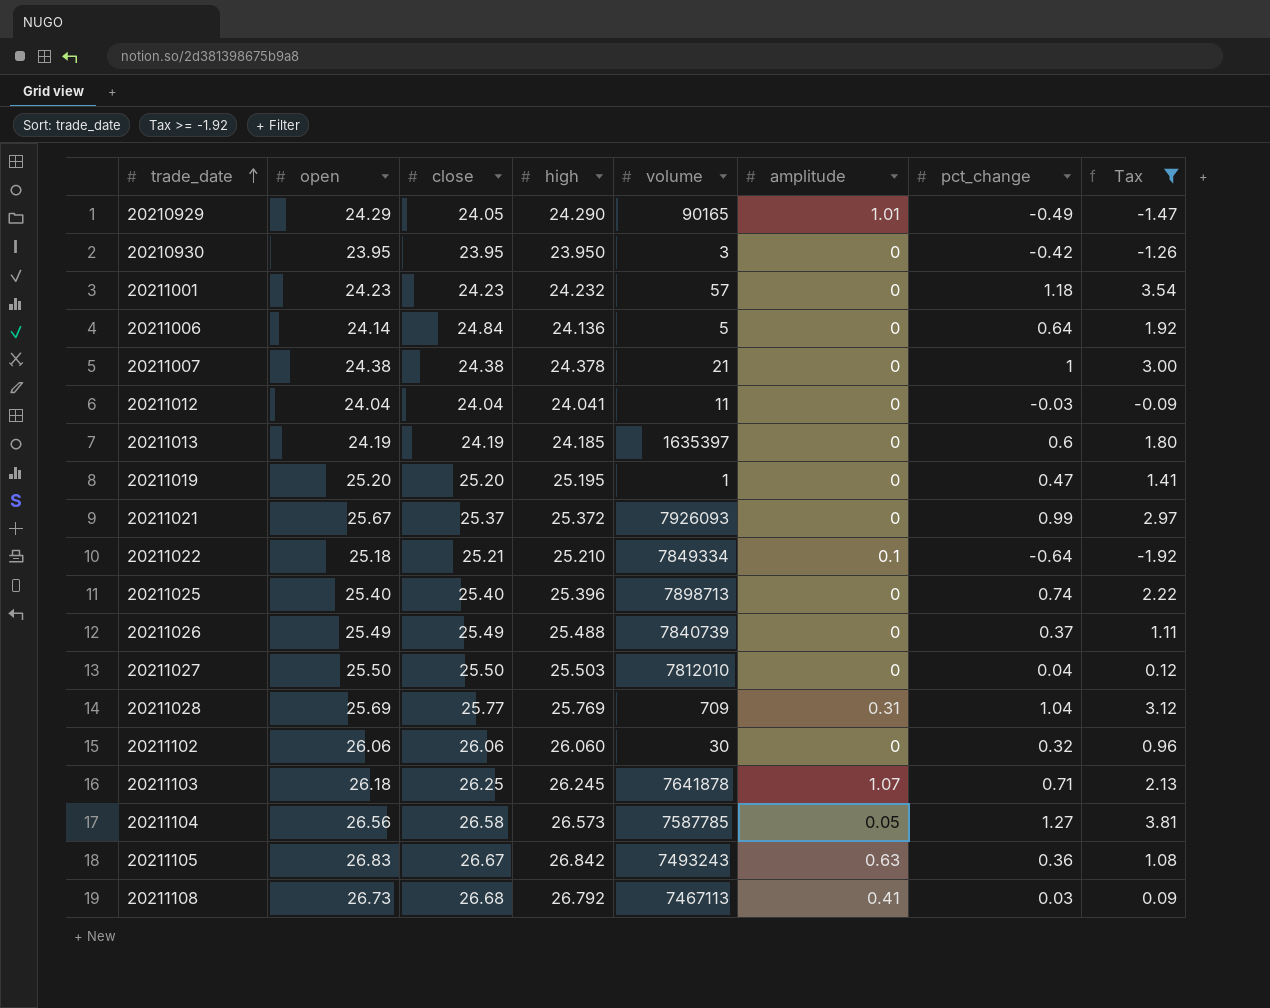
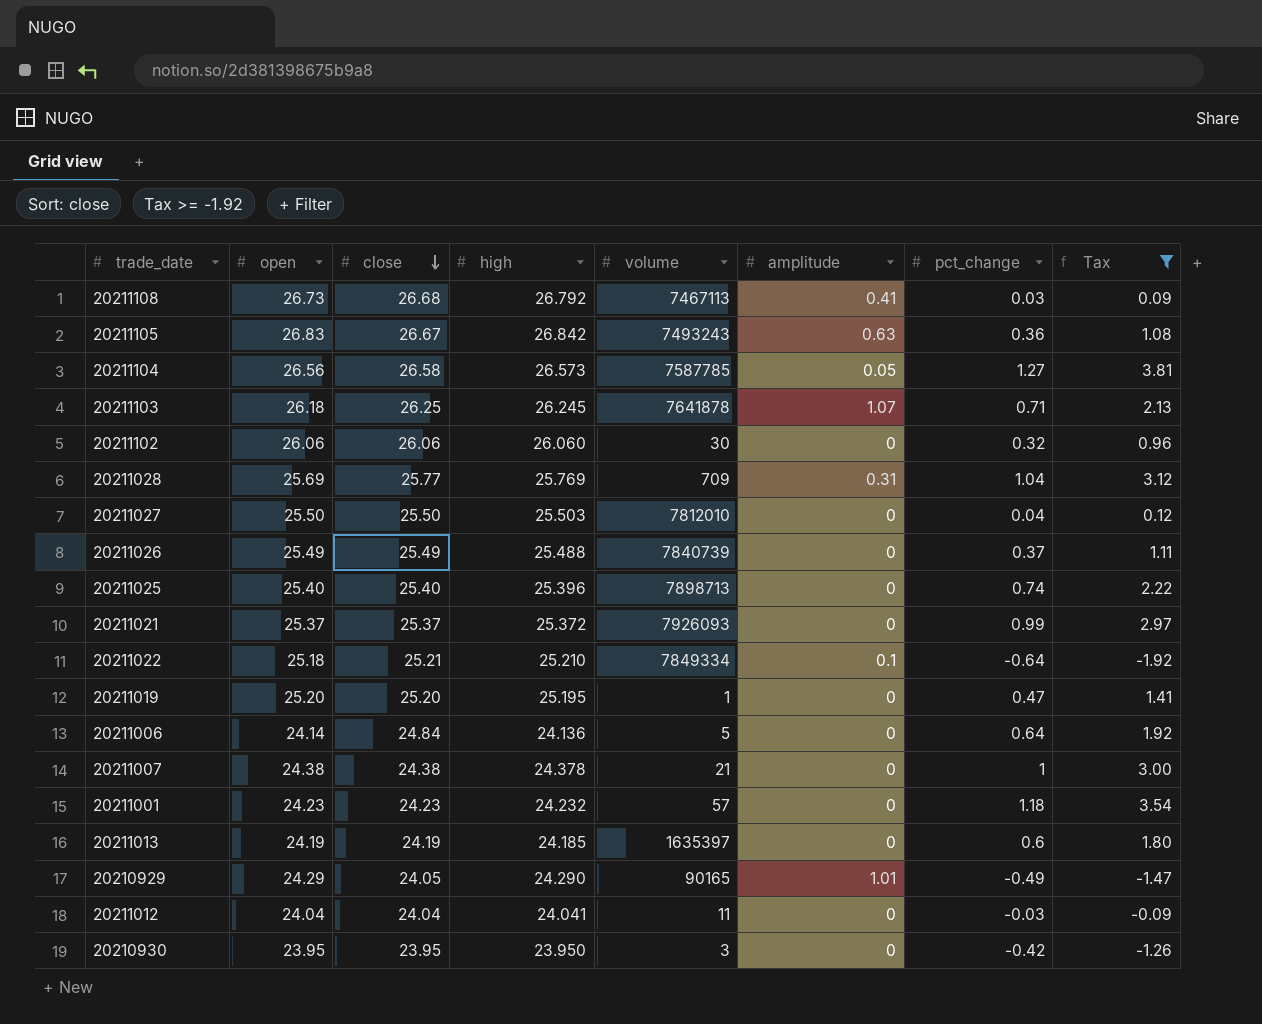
row order: trade_date ascending -> close descending
20211021 | open: 25.67 -> 25.37

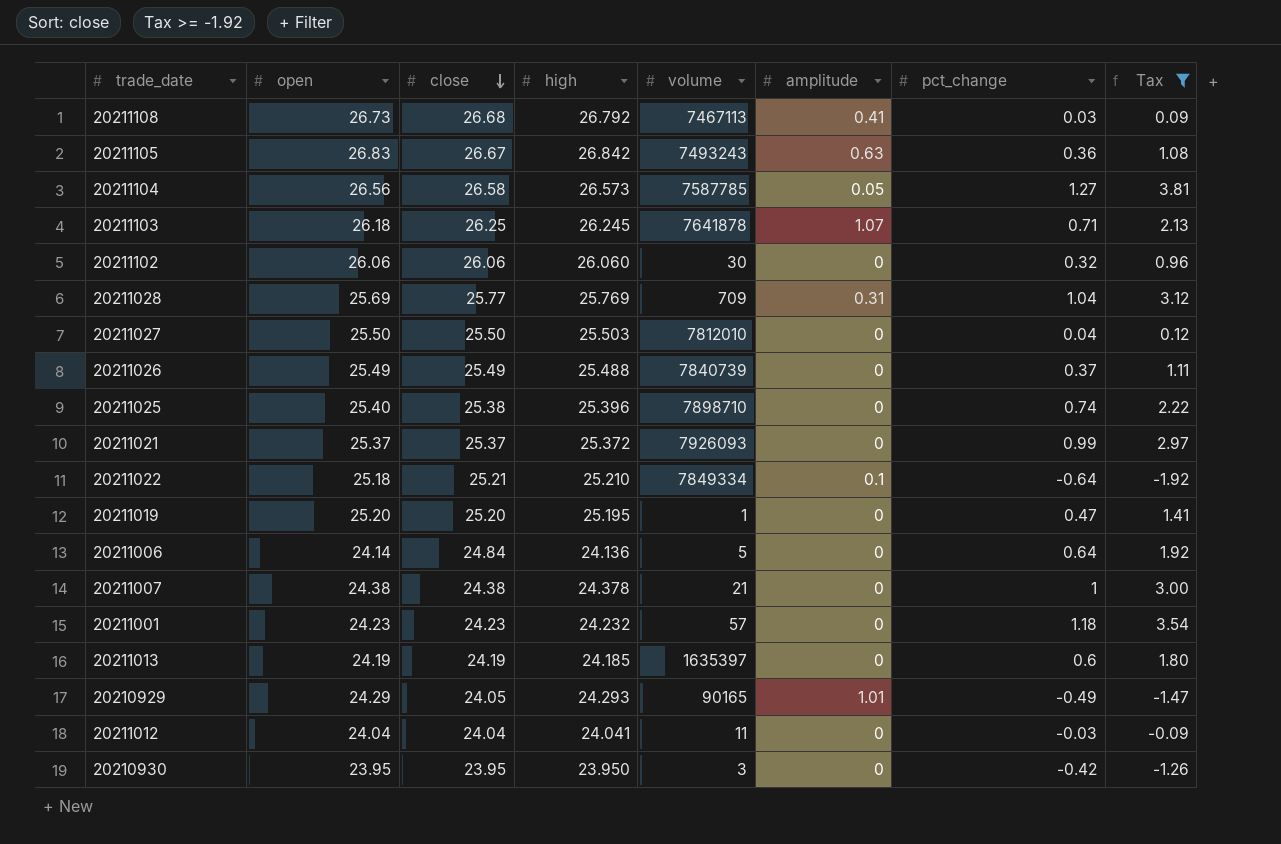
20211025 | close: 25.40 -> 25.38
20211025 | volume: 7898713 -> 7898710
20210929 | high: 24.290 -> 24.293

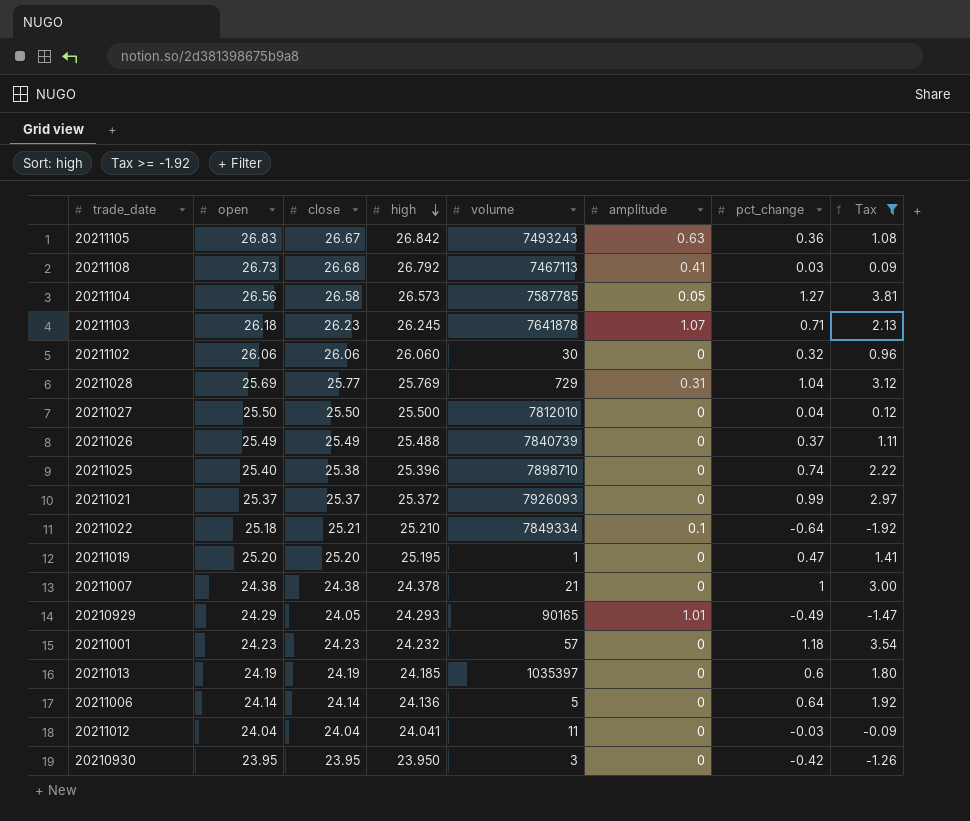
row order: close descending -> high descending
20211103 | close: 26.25 -> 26.23
20211028 | volume: 709 -> 729
20211027 | high: 25.503 -> 25.500
20211013 | volume: 1635397 -> 1035397
20211006 | close: 24.84 -> 24.14

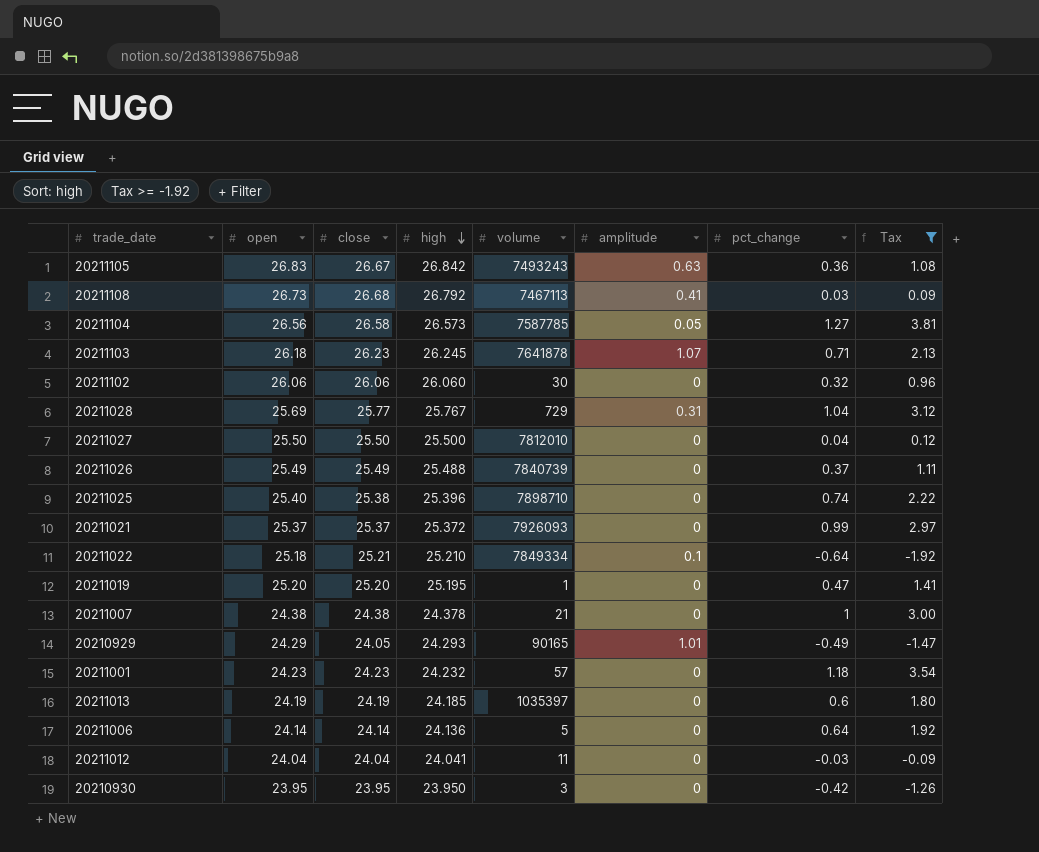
20211028 | high: 25.769 -> 25.767

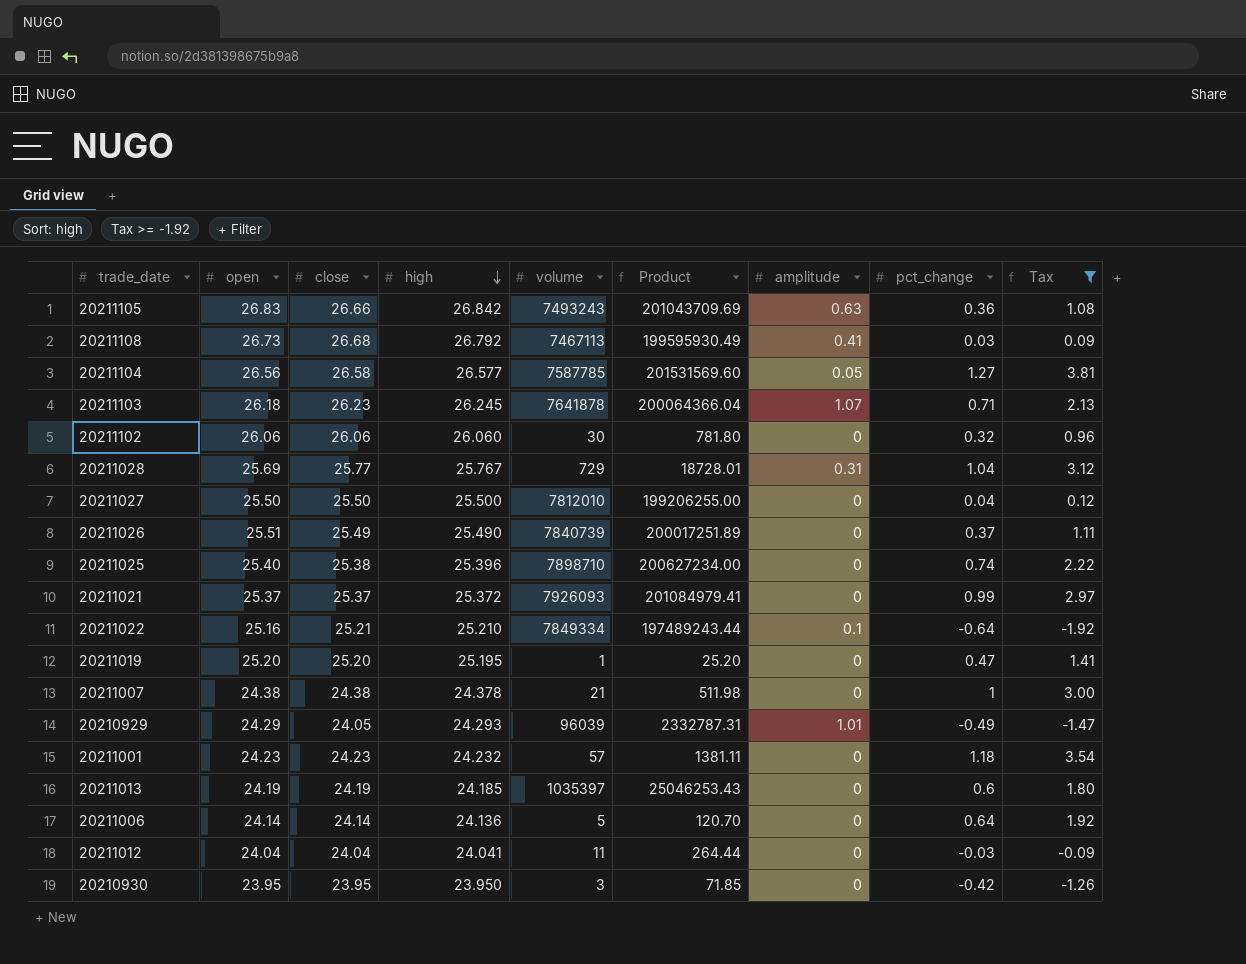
column Product | formula: none -> [open] * [volume]
20211105 | close: 26.67 -> 26.66
20211104 | high: 26.573 -> 26.577
20211026 | open: 25.49 -> 25.51
20211026 | high: 25.488 -> 25.490
20211022 | open: 25.18 -> 25.16
20210929 | volume: 90165 -> 96039

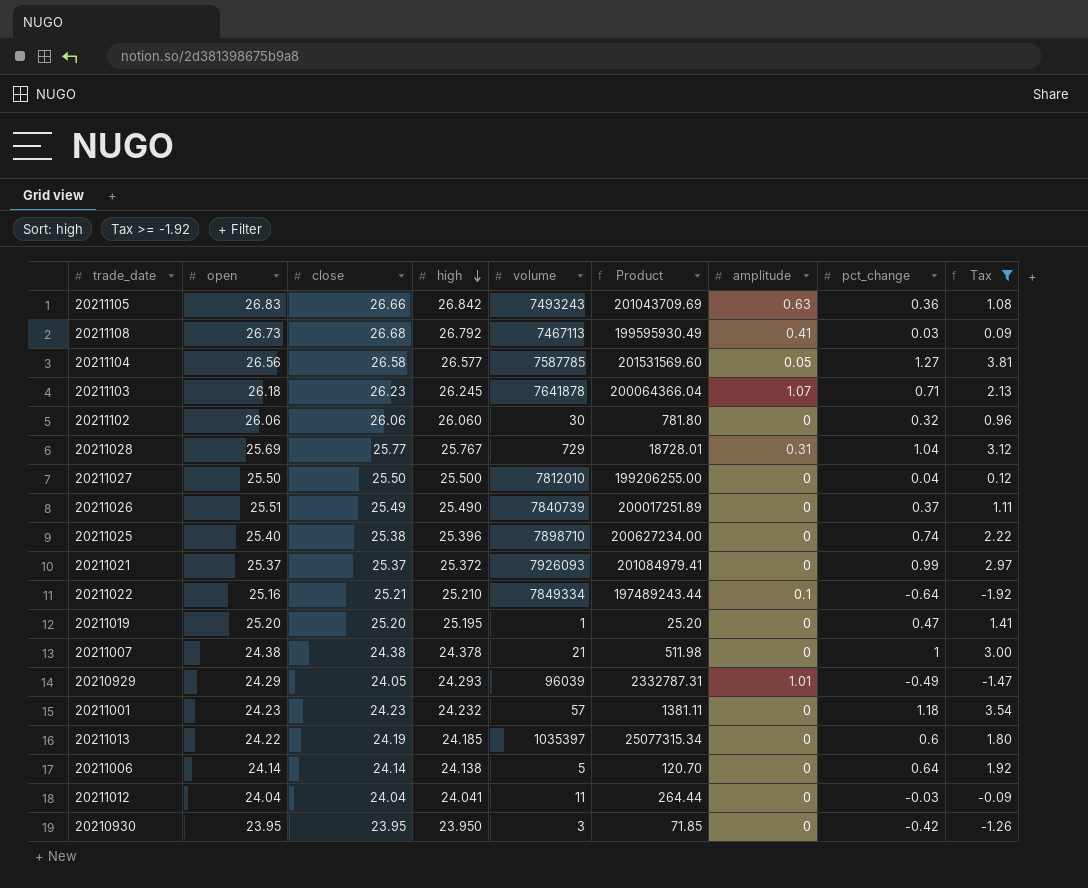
20211013 | open: 24.19 -> 24.22
20211013 | Product: 25046253.43 -> 25077315.34
20211006 | high: 24.136 -> 24.138

